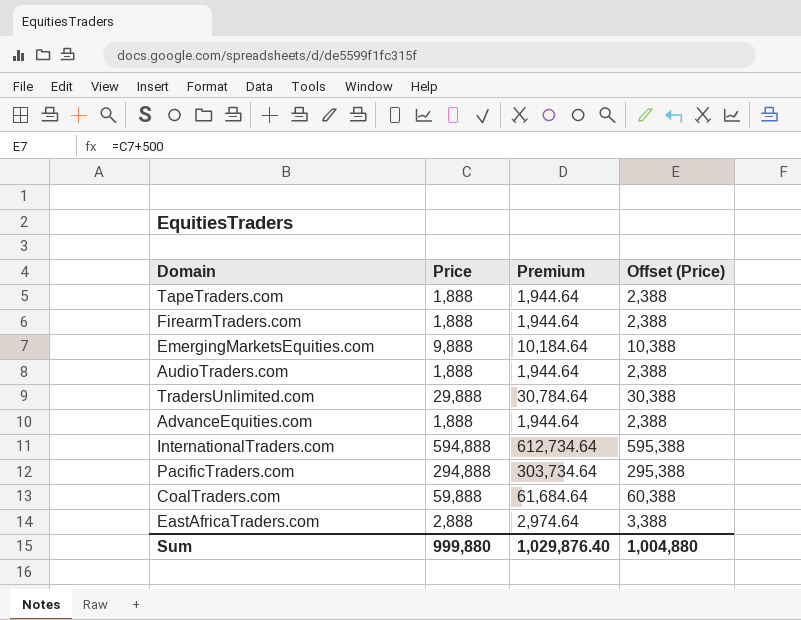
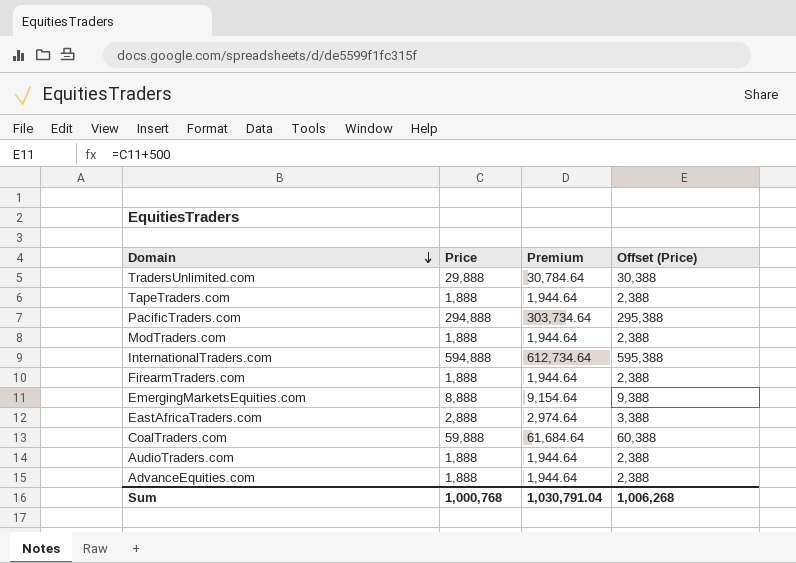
row order: none -> Domain descending
row ModTraders.com: none -> 1,888 | 1,944.64 | 2,388
EmergingMarketsEquities.com | Price: 9,888 -> 8,888
EmergingMarketsEquities.com | Premium: 10,184.64 -> 9,154.64
EmergingMarketsEquities.com | Offset (Price): 10,388 -> 9,388
Sum | Price: 999,880 -> 1,000,768
Sum | Premium: 1,029,876.40 -> 1,030,791.04
Sum | Offset (Price): 1,004,880 -> 1,006,268

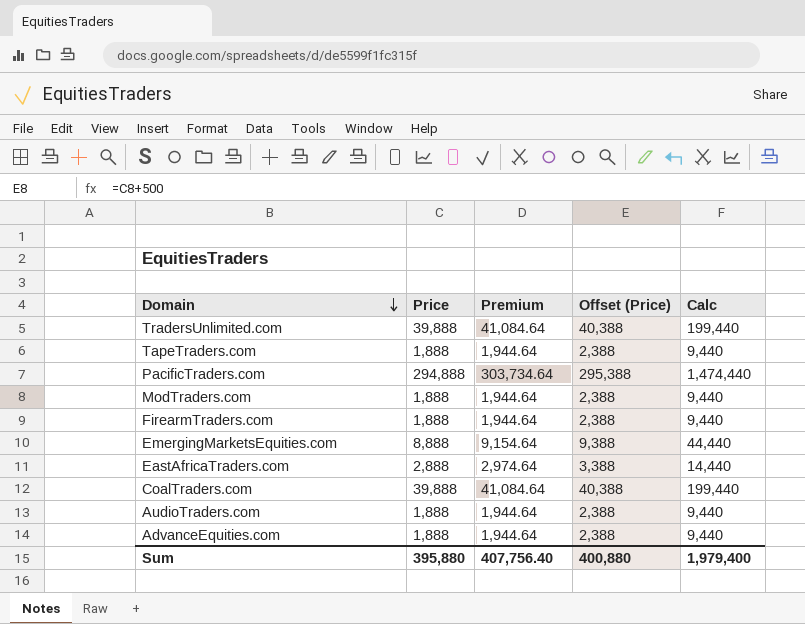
column Calc | formula: none -> [Price] * 5
row InternationalTraders.com: 594,888 | 612,734.64 | 595,388 -> none
TradersUnlimited.com | Price: 29,888 -> 39,888
TradersUnlimited.com | Premium: 30,784.64 -> 41,084.64
TradersUnlimited.com | Offset (Price): 30,388 -> 40,388
CoalTraders.com | Price: 59,888 -> 39,888
CoalTraders.com | Premium: 61,684.64 -> 41,084.64
CoalTraders.com | Offset (Price): 60,388 -> 40,388
Sum | Price: 1,000,768 -> 395,880
Sum | Premium: 1,030,791.04 -> 407,756.40
Sum | Offset (Price): 1,006,268 -> 400,880

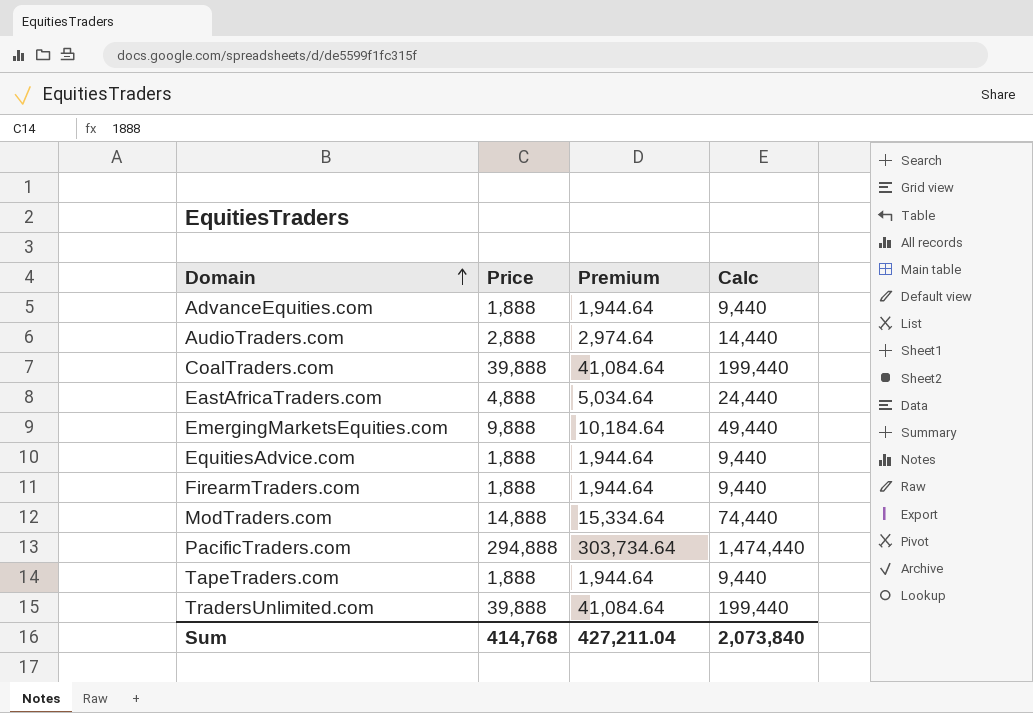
row order: Domain descending -> Domain ascending
column Offset (Price) | formula: [Price] + 500 -> none
AudioTraders.com | Price: 1,888 -> 2,888
AudioTraders.com | Premium: 1,944.64 -> 2,974.64
AudioTraders.com | Calc: 9,440 -> 14,440
EastAfricaTraders.com | Price: 2,888 -> 4,888
EastAfricaTraders.com | Premium: 2,974.64 -> 5,034.64
EastAfricaTraders.com | Calc: 14,440 -> 24,440
EmergingMarketsEquities.com | Price: 8,888 -> 9,888
EmergingMarketsEquities.com | Premium: 9,154.64 -> 10,184.64
EmergingMarketsEquities.com | Calc: 44,440 -> 49,440
row EquitiesAdvice.com: none -> 1,888 | 1,944.64 | 9,440
ModTraders.com | Price: 1,888 -> 14,888
ModTraders.com | Premium: 1,944.64 -> 15,334.64
ModTraders.com | Calc: 9,440 -> 74,440
Sum | Price: 395,880 -> 414,768
Sum | Premium: 407,756.40 -> 427,211.04
Sum | Calc: 1,979,400 -> 2,073,840

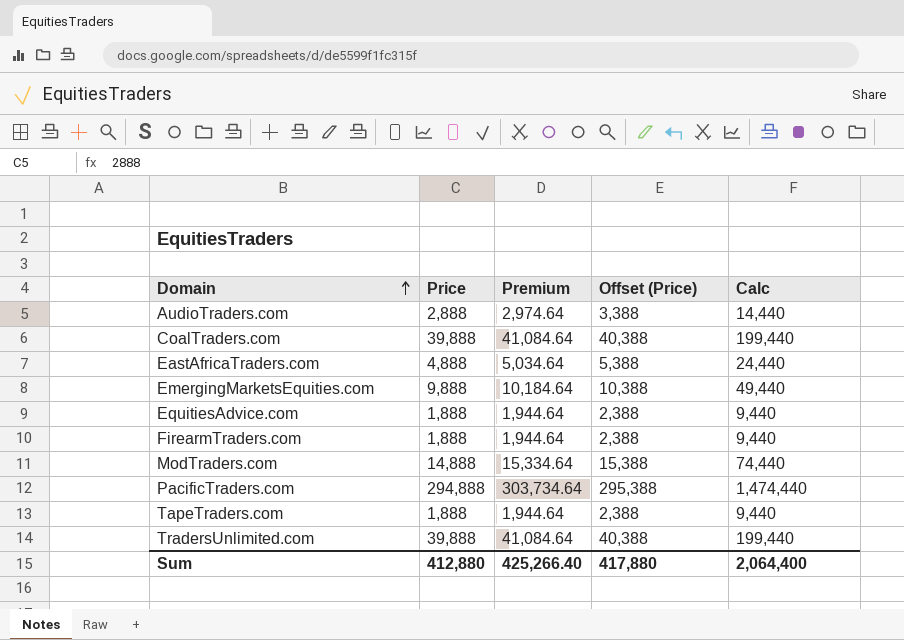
column Offset (Price) | formula: none -> [Price] + 500
row AdvanceEquities.com: 1,888 | 1,944.64 | 9,440 -> none
Sum | Price: 414,768 -> 412,880
Sum | Premium: 427,211.04 -> 425,266.40
Sum | Calc: 2,073,840 -> 2,064,400

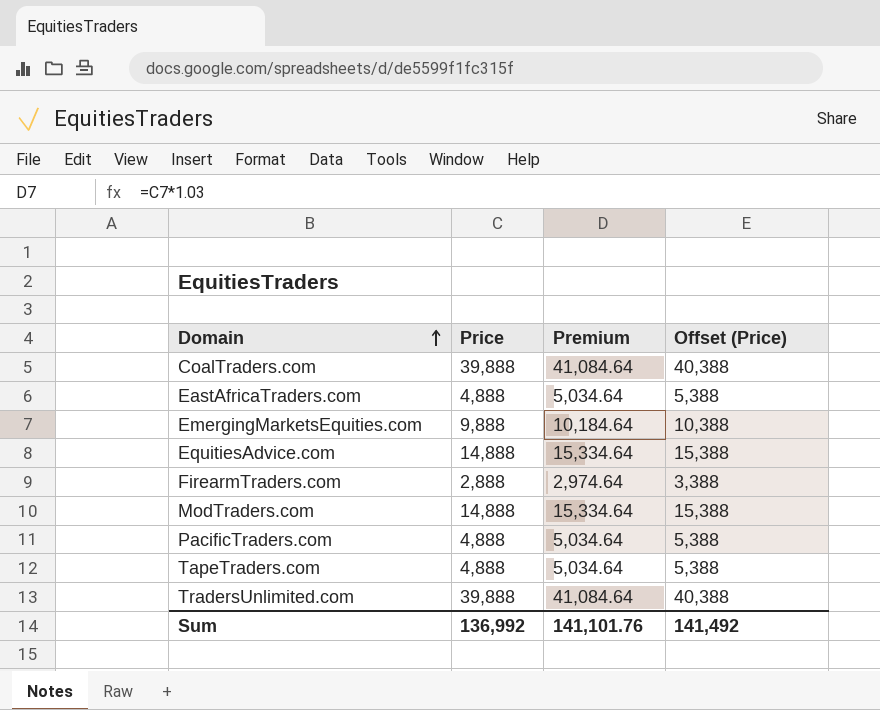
column Calc | formula: [Price] * 5 -> none
row AudioTraders.com: 2,888 | 2,974.64 | 3,388 | 14,440 -> none
EquitiesAdvice.com | Price: 1,888 -> 14,888
EquitiesAdvice.com | Premium: 1,944.64 -> 15,334.64
EquitiesAdvice.com | Offset (Price): 2,388 -> 15,388
FirearmTraders.com | Price: 1,888 -> 2,888
FirearmTraders.com | Premium: 1,944.64 -> 2,974.64
FirearmTraders.com | Offset (Price): 2,388 -> 3,388
PacificTraders.com | Price: 294,888 -> 4,888
PacificTraders.com | Premium: 303,734.64 -> 5,034.64
PacificTraders.com | Offset (Price): 295,388 -> 5,388
TapeTraders.com | Price: 1,888 -> 4,888
TapeTraders.com | Premium: 1,944.64 -> 5,034.64
TapeTraders.com | Offset (Price): 2,388 -> 5,388
Sum | Price: 412,880 -> 136,992
Sum | Premium: 425,266.40 -> 141,101.76
Sum | Offset (Price): 417,880 -> 141,492

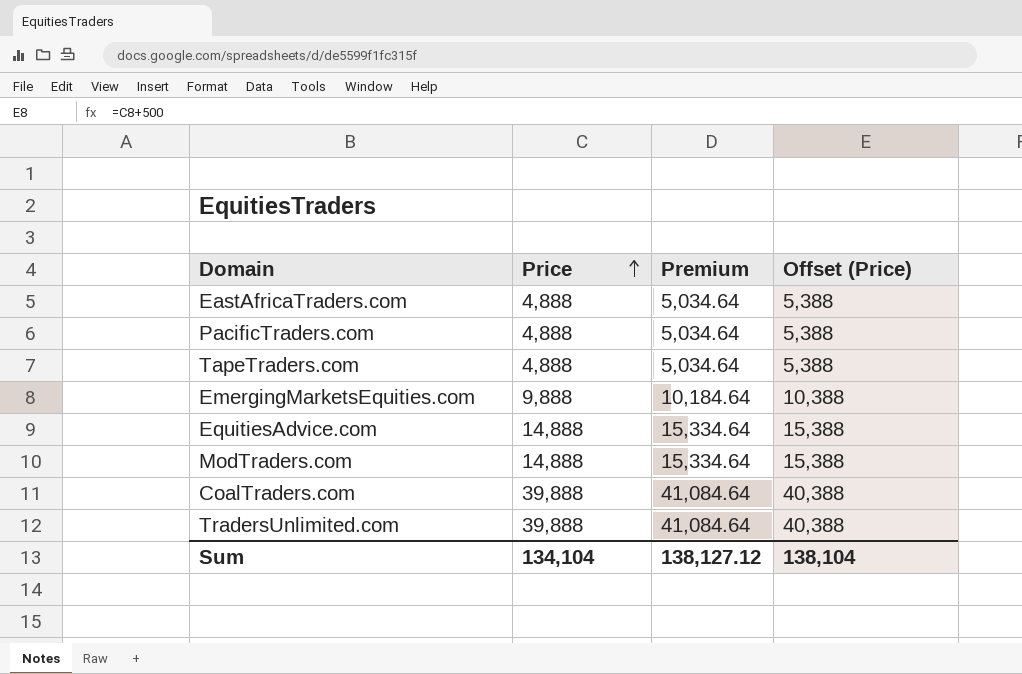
row order: Domain ascending -> Price ascending
row FirearmTraders.com: 2,888 | 2,974.64 | 3,388 -> none
Sum | Price: 136,992 -> 134,104
Sum | Premium: 141,101.76 -> 138,127.12
Sum | Offset (Price): 141,492 -> 138,104

